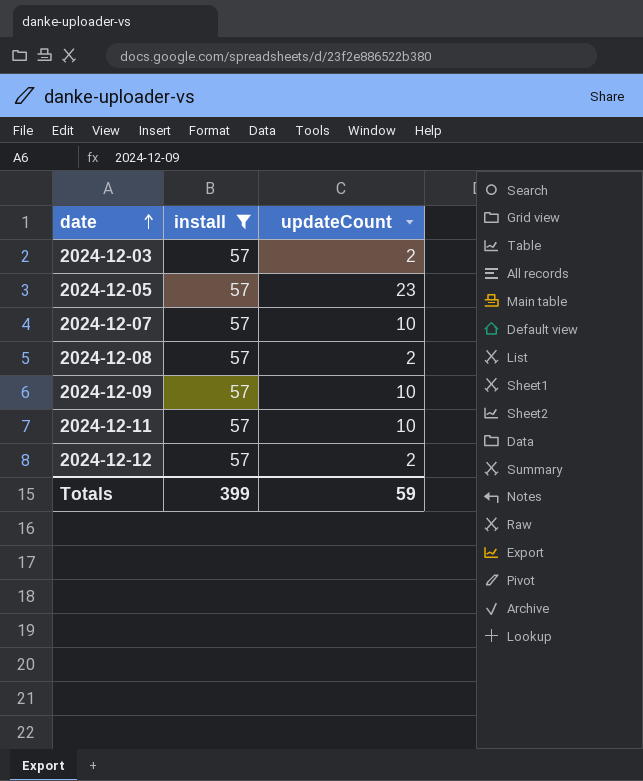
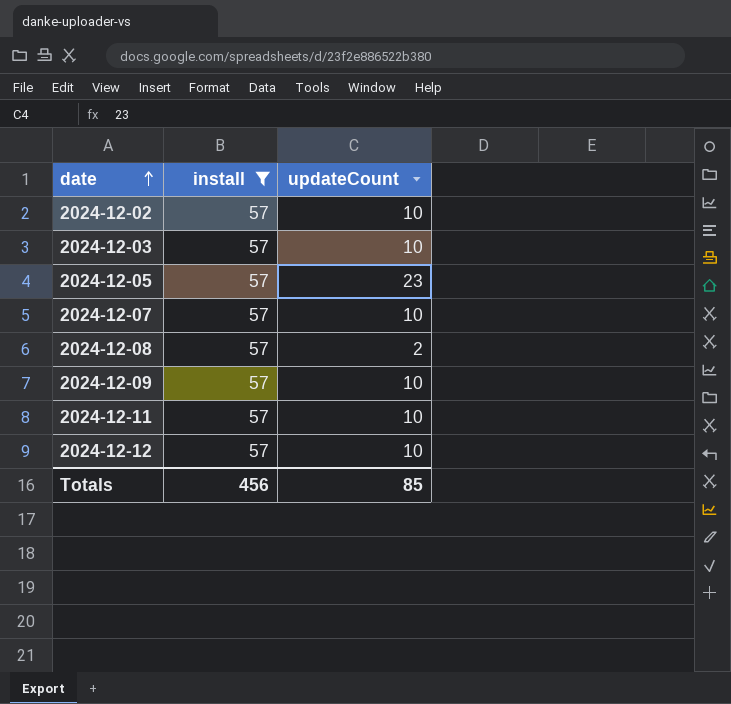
row 2024-12-02: none -> 57 | 10
2024-12-03 | updateCount: 2 -> 10
2024-12-12 | updateCount: 2 -> 10
Totals | install: 399 -> 456
Totals | updateCount: 59 -> 85

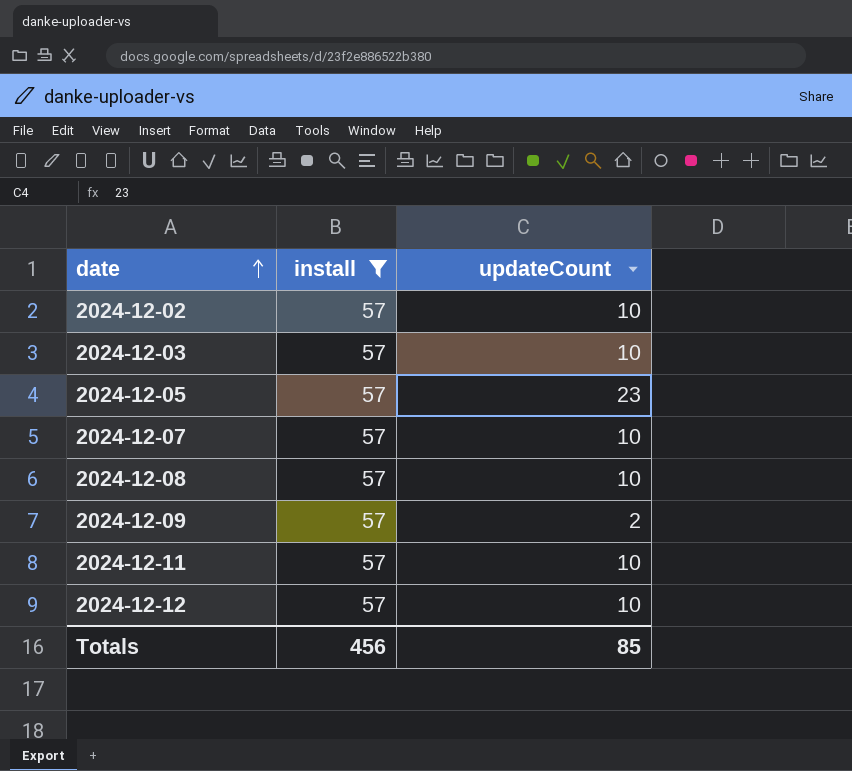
2024-12-08 | updateCount: 2 -> 10
2024-12-09 | updateCount: 10 -> 2

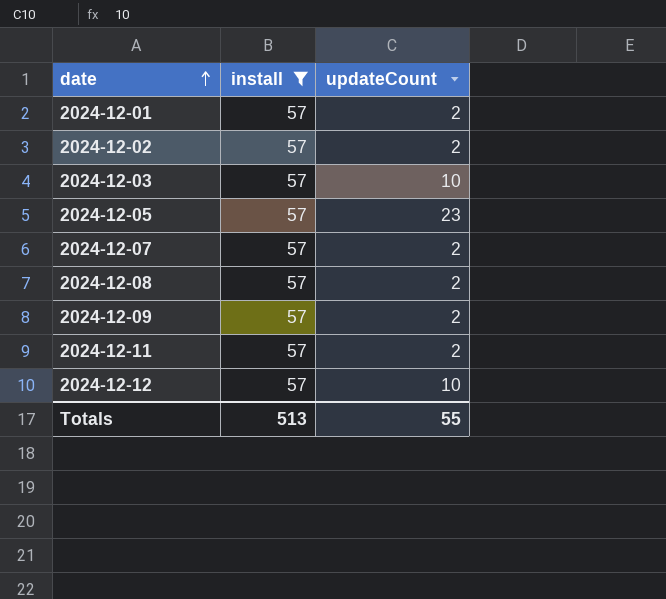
row 2024-12-01: none -> 57 | 2
2024-12-02 | updateCount: 10 -> 2
2024-12-07 | updateCount: 10 -> 2
2024-12-08 | updateCount: 10 -> 2
2024-12-11 | updateCount: 10 -> 2
Totals | install: 456 -> 513
Totals | updateCount: 85 -> 55

